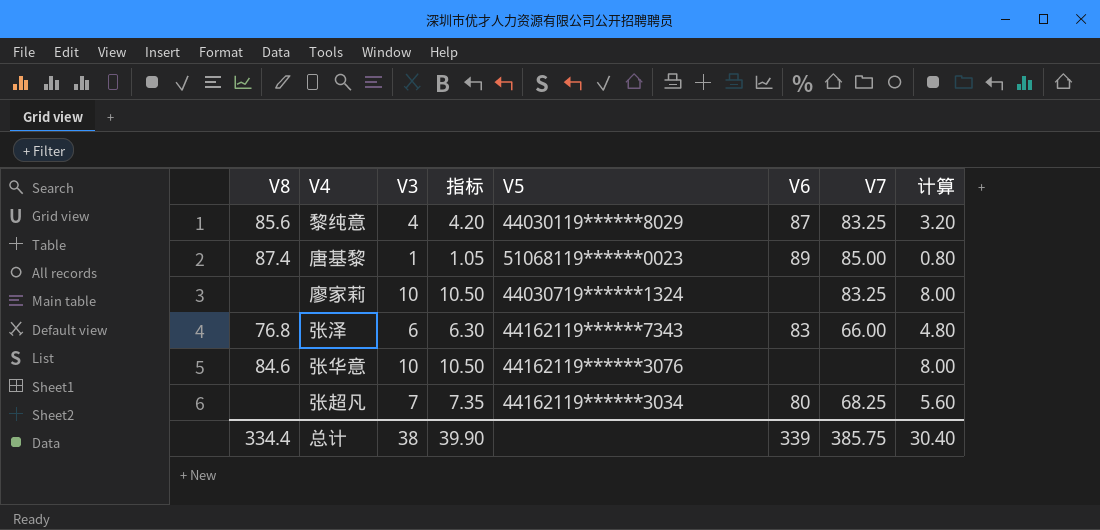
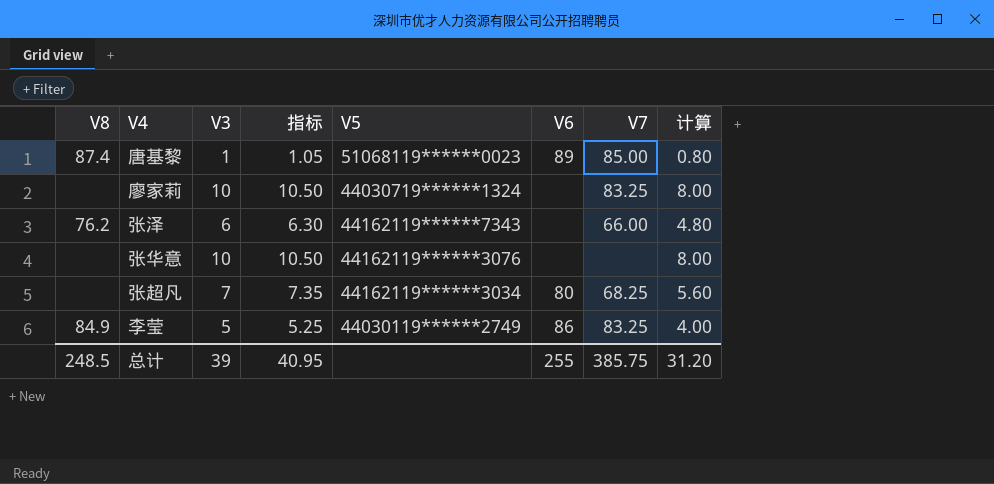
row 黎纯意: 85.6 | 4 | 4.20 | 44030119******8029 | 87 | 83.25 | 3.20 -> none
张泽 | V8: 76.8 -> 76.2
张泽 | V6: 83 -> none
张华意 | V8: 84.6 -> none
row 李莹: none -> 84.9 | 5 | 5.25 | 44030119******2749 | 86 | 83.25 | 4.00
总计 | V8: 334.4 -> 248.5
总计 | V3: 38 -> 39
总计 | 指标: 39.90 -> 40.95
总计 | V6: 339 -> 255
总计 | 计算: 30.40 -> 31.20

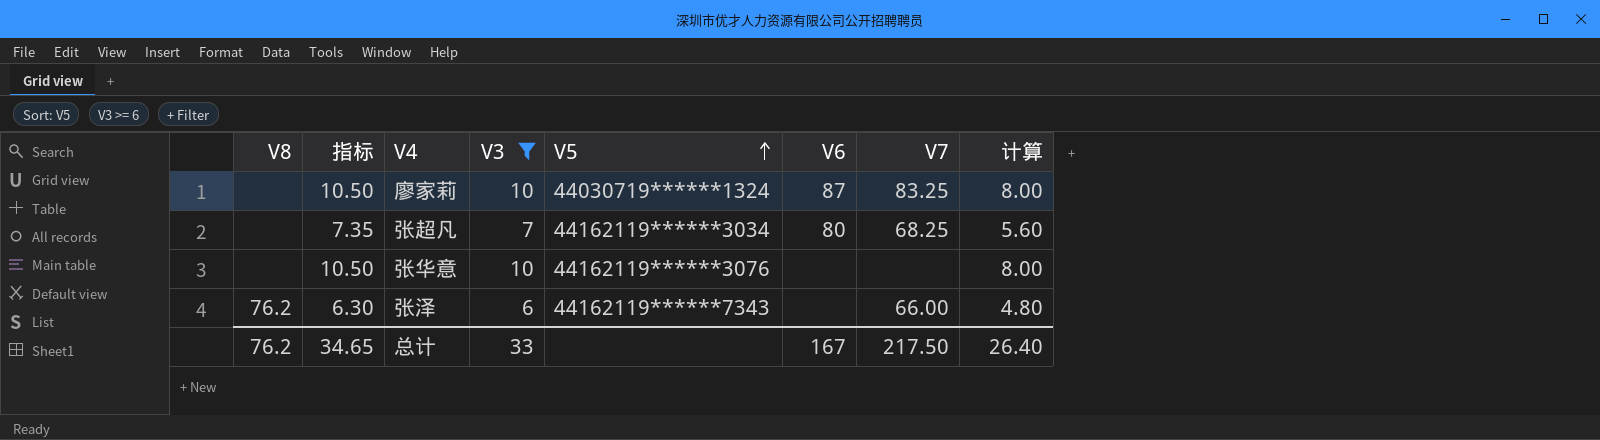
filter: none -> V3 >= 6
row order: none -> V5 ascending
column 指标 | position: 4 -> 2
廖家莉 | V6: none -> 87
总计 | V8: 248.5 -> 76.2
总计 | 指标: 40.95 -> 34.65
总计 | V3: 39 -> 33
总计 | V6: 255 -> 167
总计 | V7: 385.75 -> 217.50
总计 | 计算: 31.20 -> 26.40

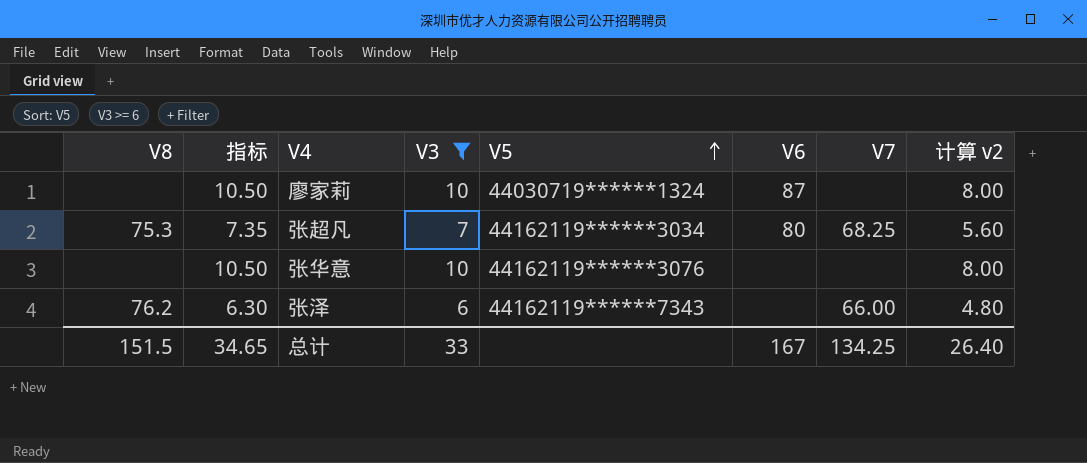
column name: 计算 -> 计算 v2
廖家莉 | V7: 83.25 -> none
张超凡 | V8: none -> 75.3
总计 | V8: 76.2 -> 151.5
总计 | V7: 217.50 -> 134.25

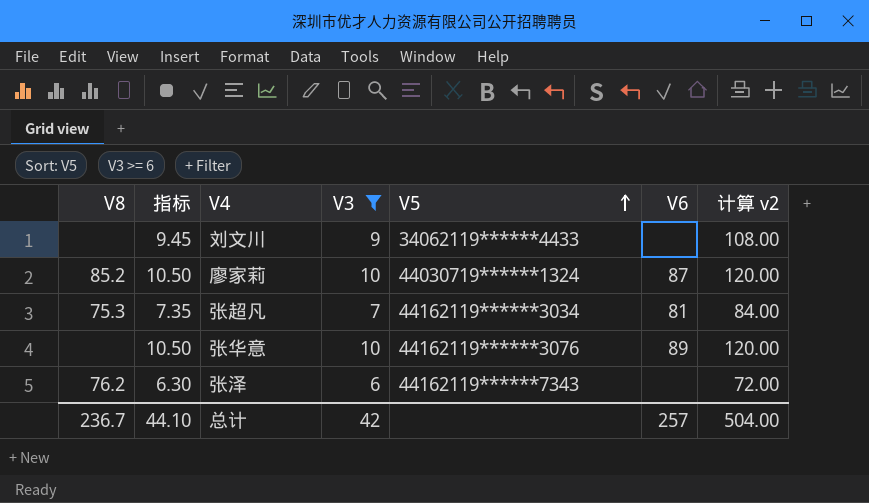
column V7 | position: 7 -> none
column 计算 v2 | formula: [V3] * 0.8 -> [V3] * 12
row 刘文川: none -> none | 9.45 | 9 | 34062119******4433 | none | 108.00
廖家莉 | V8: none -> 85.2
张超凡 | V6: 80 -> 81
张华意 | V6: none -> 89
总计 | V8: 151.5 -> 236.7
总计 | 指标: 34.65 -> 44.10
总计 | V3: 33 -> 42
总计 | V6: 167 -> 257
总计 | 计算 v2: 26.40 -> 504.00

